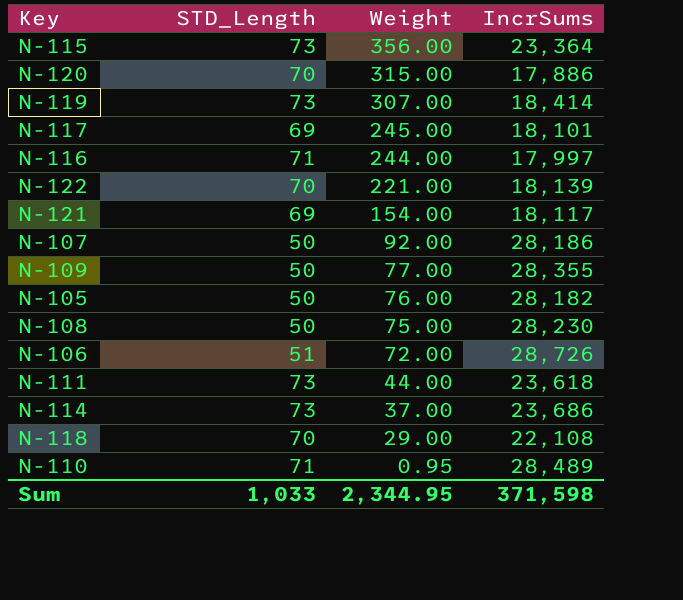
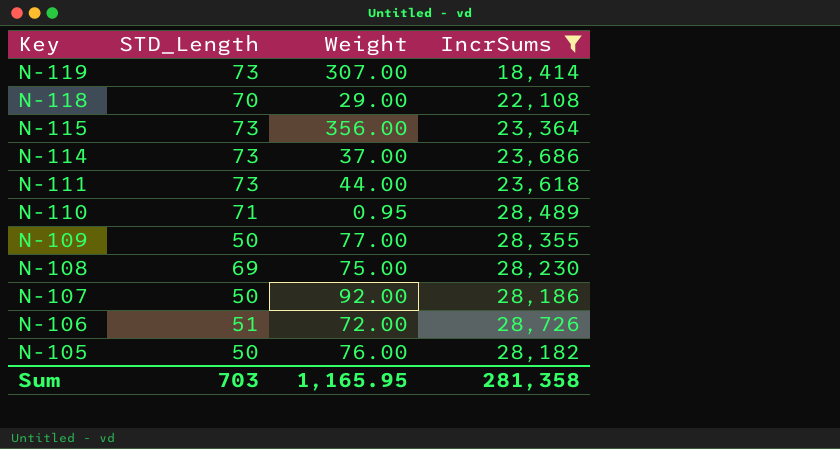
filter: none -> IncrSums >= 18,414
row order: Weight descending -> Key descending
N-108 | STD_Length: 50 -> 69
Sum | STD_Length: 1,033 -> 703
Sum | Weight: 2,344.95 -> 1,165.95
Sum | IncrSums: 371,598 -> 281,358

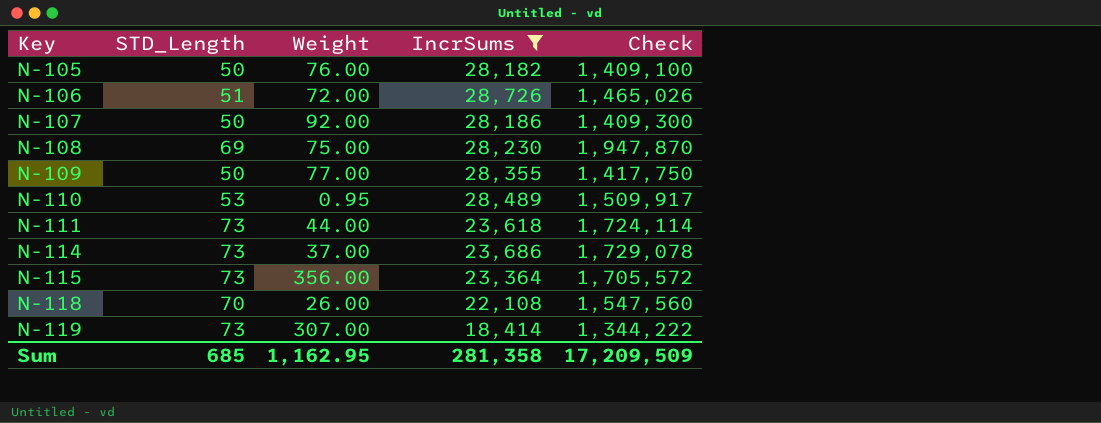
row order: Key descending -> Key ascending
column Check | formula: none -> [STD_Length] * [IncrSums]
N-110 | STD_Length: 71 -> 53
N-118 | Weight: 29.00 -> 26.00
Sum | STD_Length: 703 -> 685
Sum | Weight: 1,165.95 -> 1,162.95

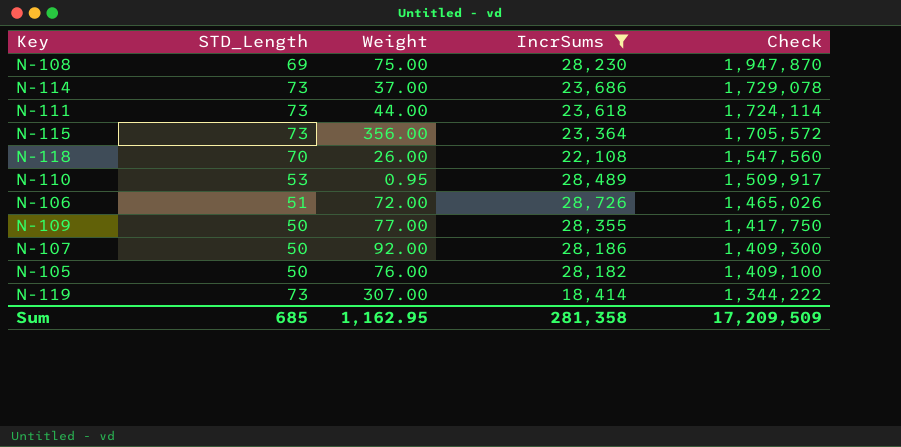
row order: Key ascending -> Check descending

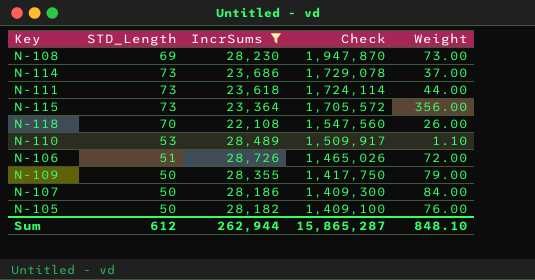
column Weight | position: 3 -> 5
row N-119: 73 | 307.00 | 18,414 | 1,344,222 -> none
N-108 | Weight: 75.00 -> 73.00
N-110 | Weight: 0.95 -> 1.10
N-109 | Weight: 77.00 -> 79.00
N-107 | Weight: 92.00 -> 84.00
Sum | STD_Length: 685 -> 612
Sum | IncrSums: 281,358 -> 262,944
Sum | Check: 17,209,509 -> 15,865,287
Sum | Weight: 1,162.95 -> 848.10

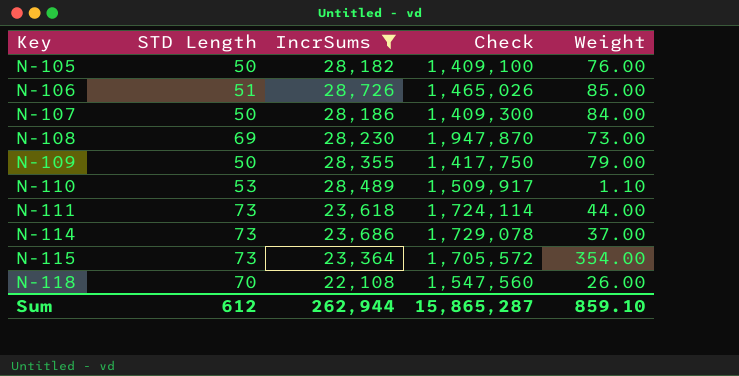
row order: Check descending -> Key ascending
column name: STD_Length -> STD Length
N-106 | Weight: 72.00 -> 85.00
N-115 | Weight: 356.00 -> 354.00
Sum | Weight: 848.10 -> 859.10

